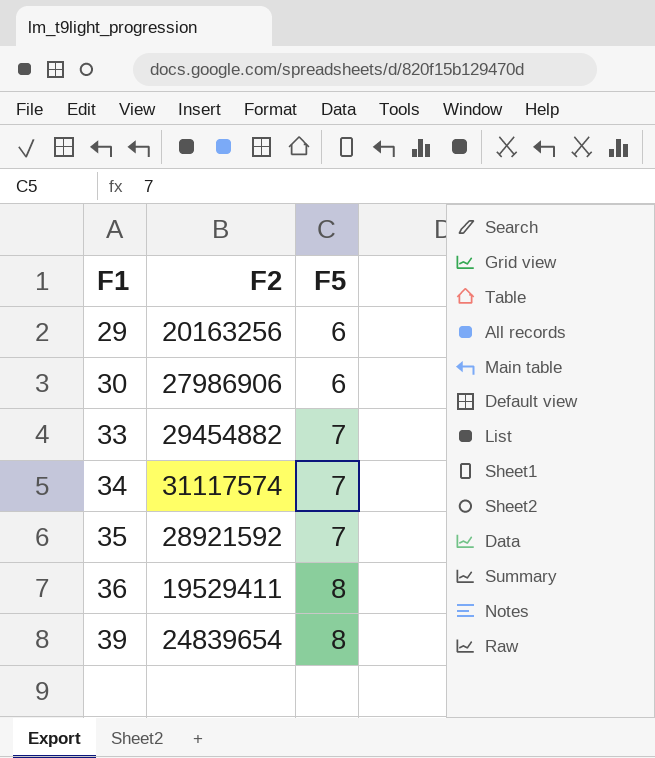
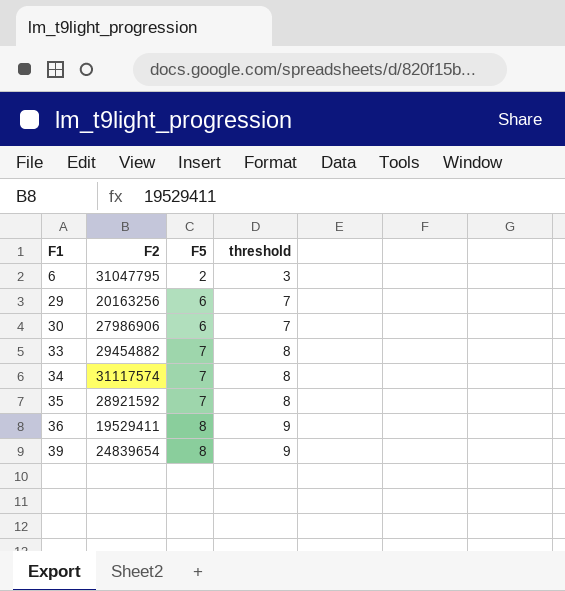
column threshold | formula: none -> [F5] + 1
row 6: none -> 31047795 | 2 | 3

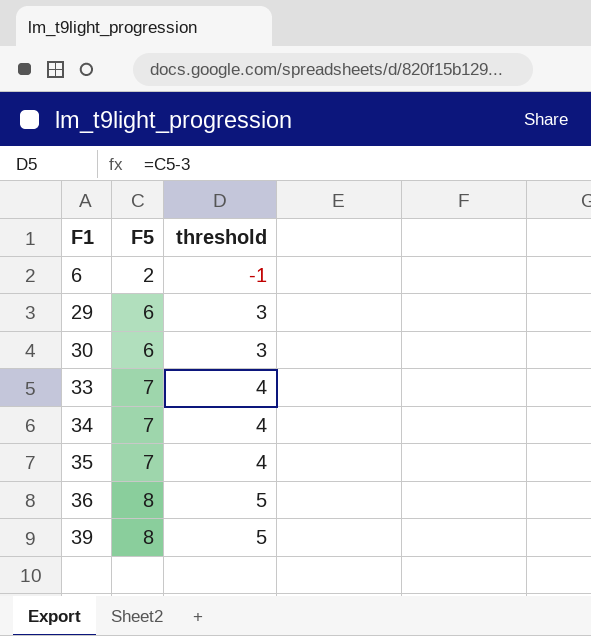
column F2 | position: 2 -> none
column threshold | formula: [F5] + 1 -> [F5] - 3

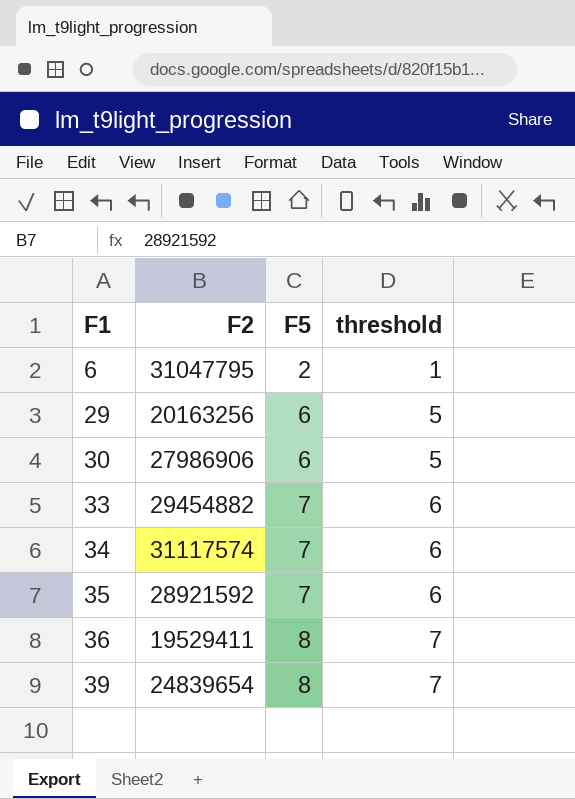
column F2 | position: none -> 2
column threshold | formula: [F5] - 3 -> [F5] - 1

